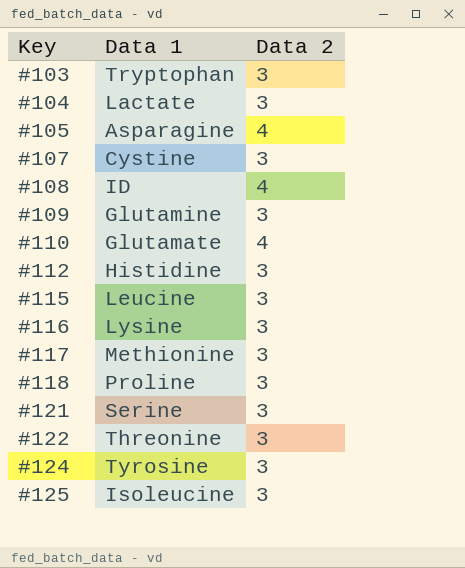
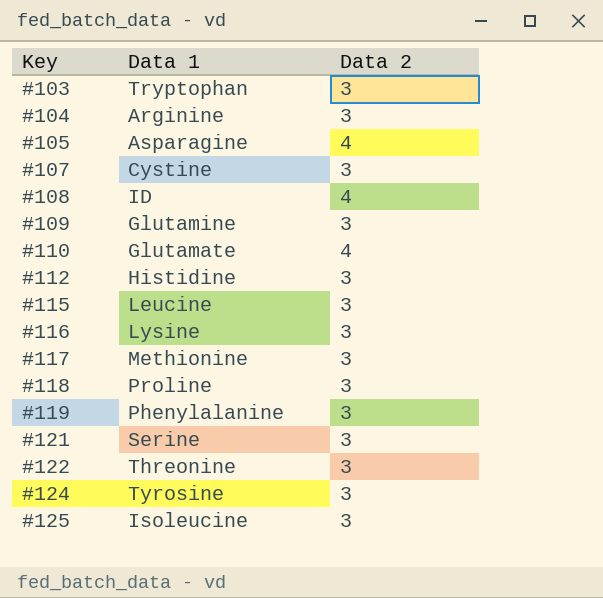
#104 | Data 1: Lactate -> Arginine
row #119: none -> Phenylalanine | 3

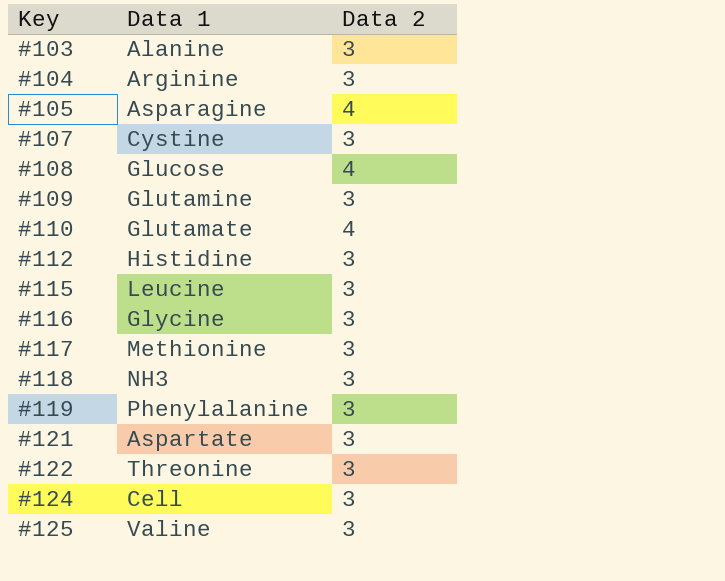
#103 | Data 1: Tryptophan -> Alanine
#108 | Data 1: ID -> Glucose
#116 | Data 1: Lysine -> Glycine
#118 | Data 1: Proline -> NH3
#121 | Data 1: Serine -> Aspartate
#124 | Data 1: Tyrosine -> Cell
#125 | Data 1: Isoleucine -> Valine

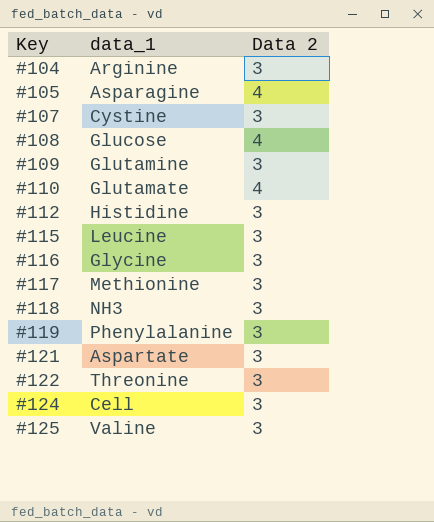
column name: Data 1 -> data_1
row #103: Alanine | 3 -> none

